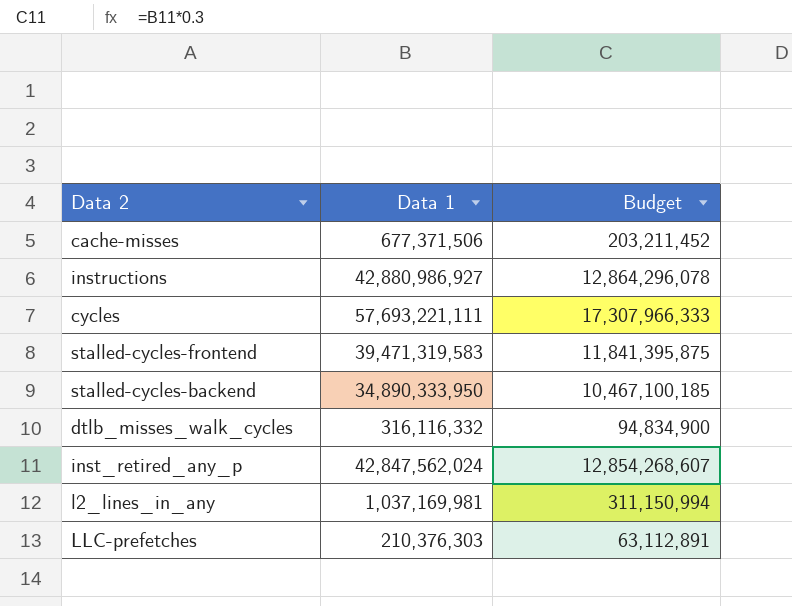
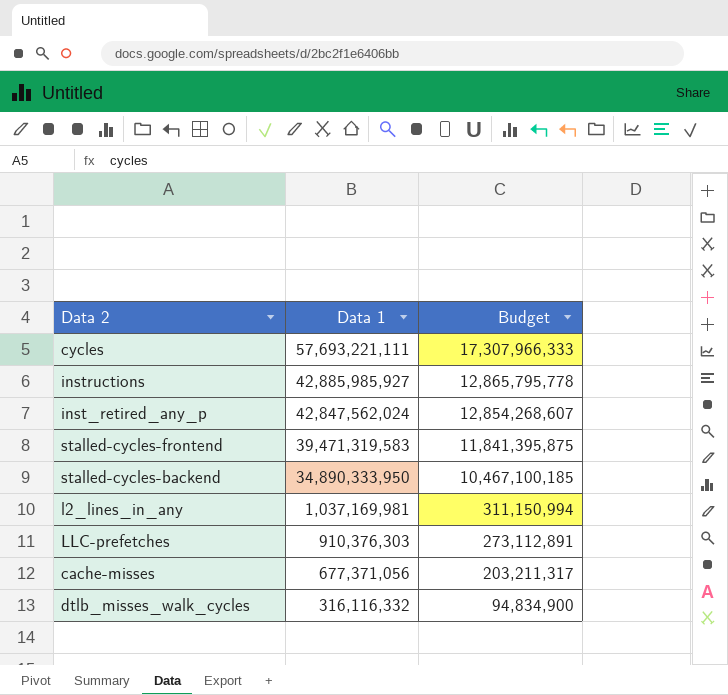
row order: none -> Data 1 descending
instructions | Data 1: 42,880,986,927 -> 42,885,985,927
instructions | Budget: 12,864,296,078 -> 12,865,795,778
LLC-prefetches | Data 1: 210,376,303 -> 910,376,303
LLC-prefetches | Budget: 63,112,891 -> 273,112,891
cache-misses | Data 1: 677,371,506 -> 677,371,056
cache-misses | Budget: 203,211,452 -> 203,211,317

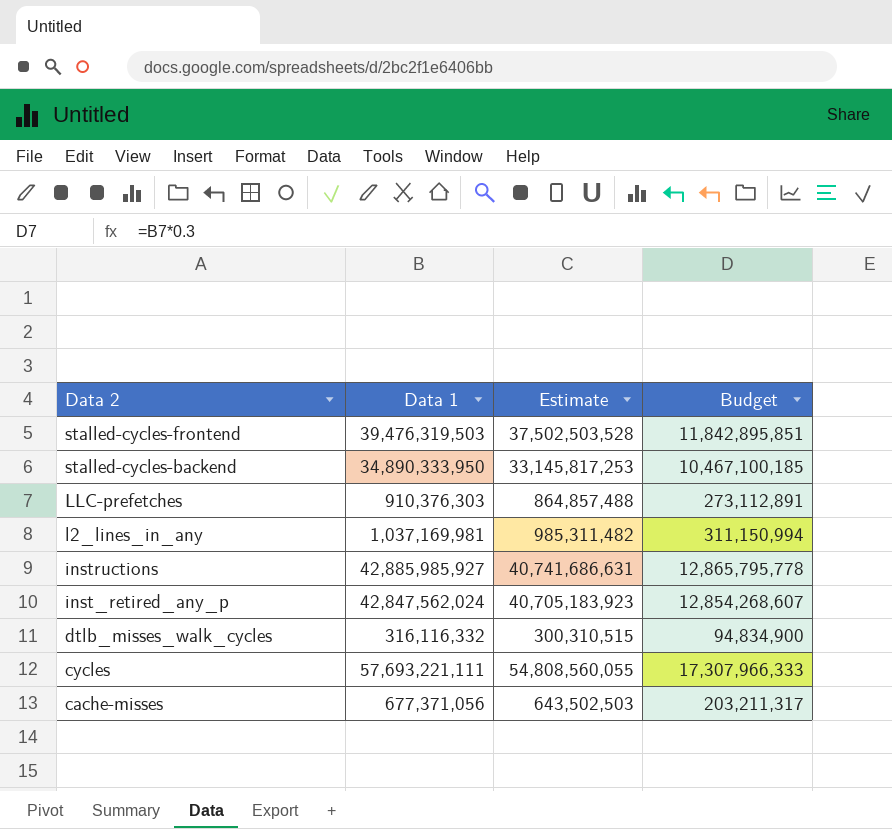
row order: Data 1 descending -> Data 2 descending
column Estimate | formula: none -> [Data 1] * 0.95
stalled-cycles-frontend | Data 1: 39,471,319,583 -> 39,476,319,503
stalled-cycles-frontend | Budget: 11,841,395,875 -> 11,842,895,851

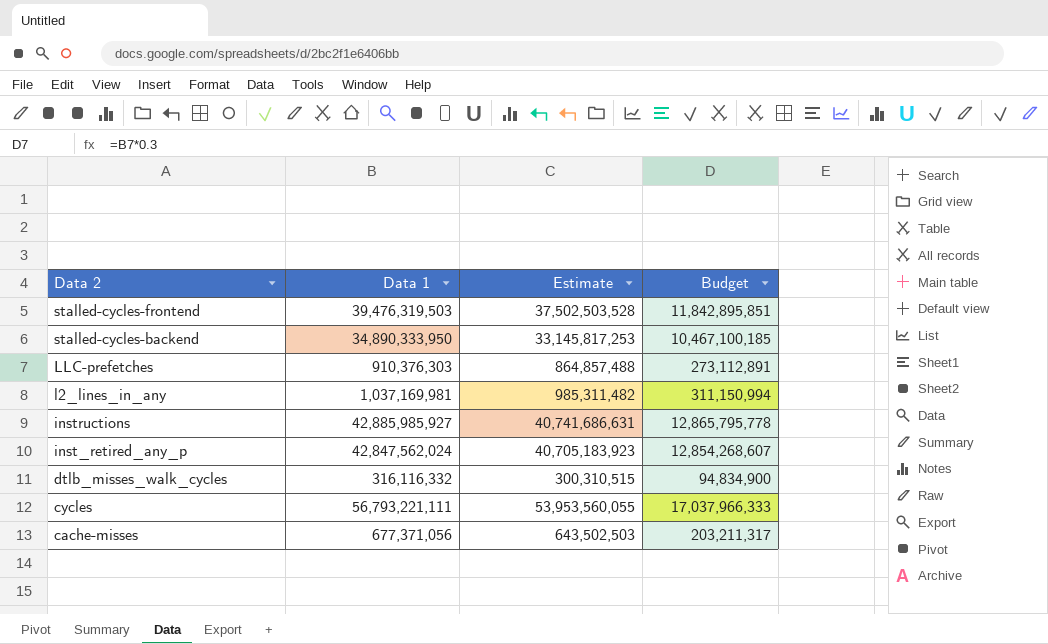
cycles | Data 1: 57,693,221,111 -> 56,793,221,111
cycles | Estimate: 54,808,560,055 -> 53,953,560,055
cycles | Budget: 17,307,966,333 -> 17,037,966,333

